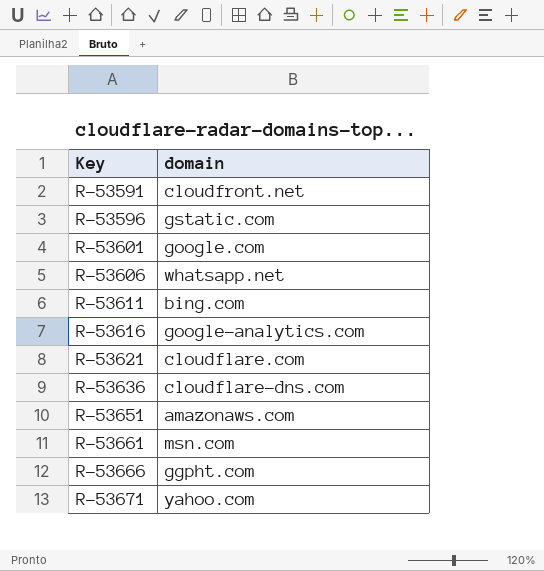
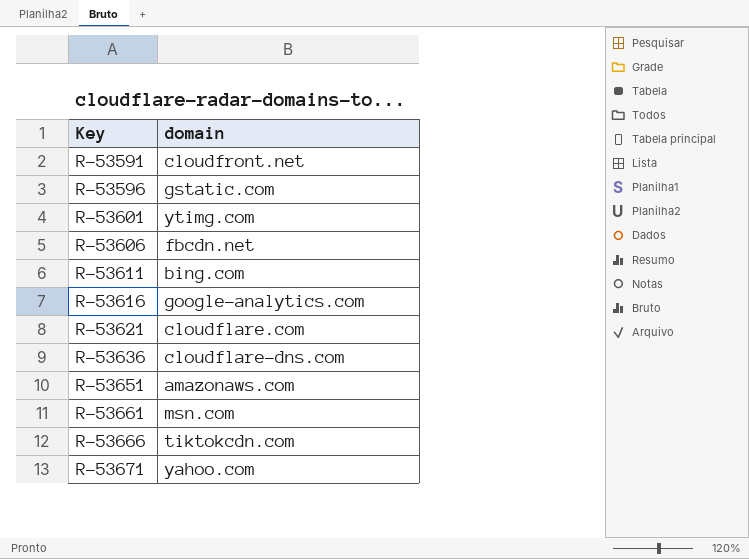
R-53601 | domain: google.com -> ytimg.com
R-53606 | domain: whatsapp.net -> fbcdn.net
R-53666 | domain: ggpht.com -> tiktokcdn.com

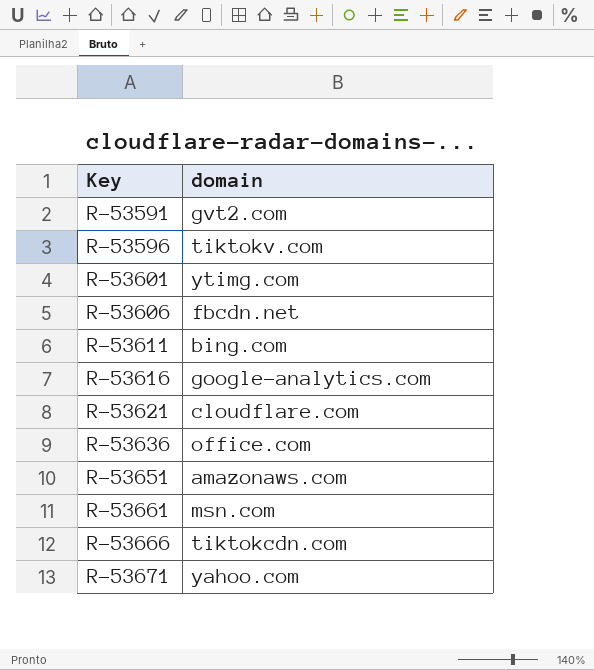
R-53591 | domain: cloudfront.net -> gvt2.com
R-53596 | domain: gstatic.com -> tiktokv.com
R-53636 | domain: cloudflare-dns.com -> office.com

